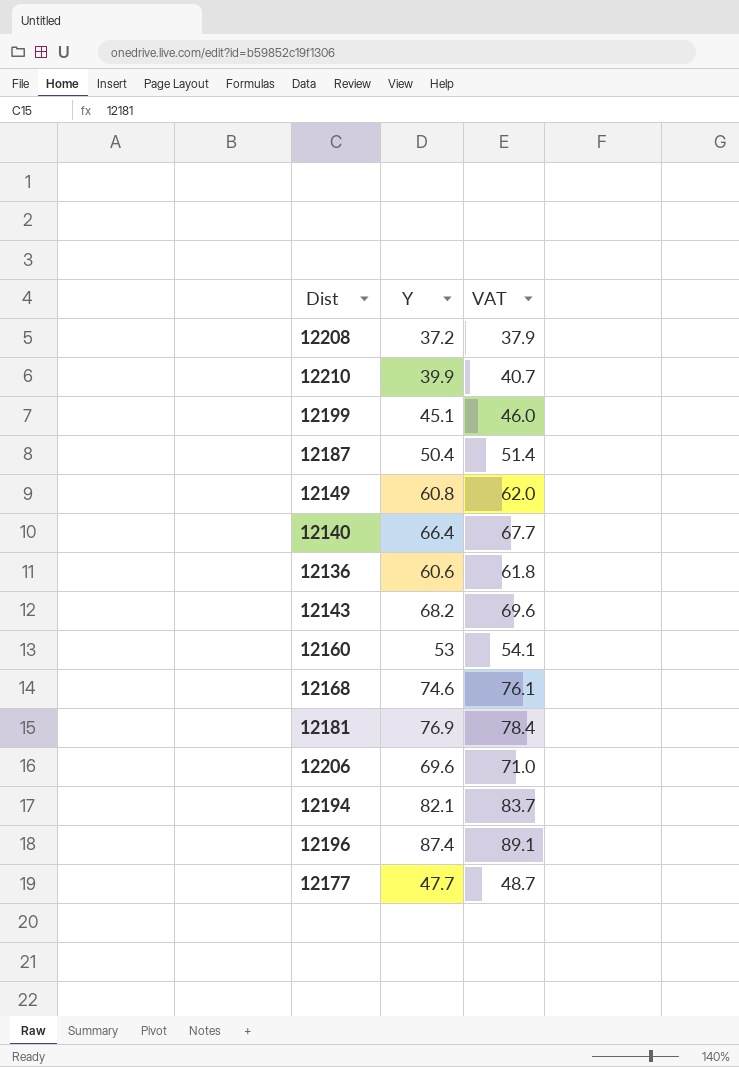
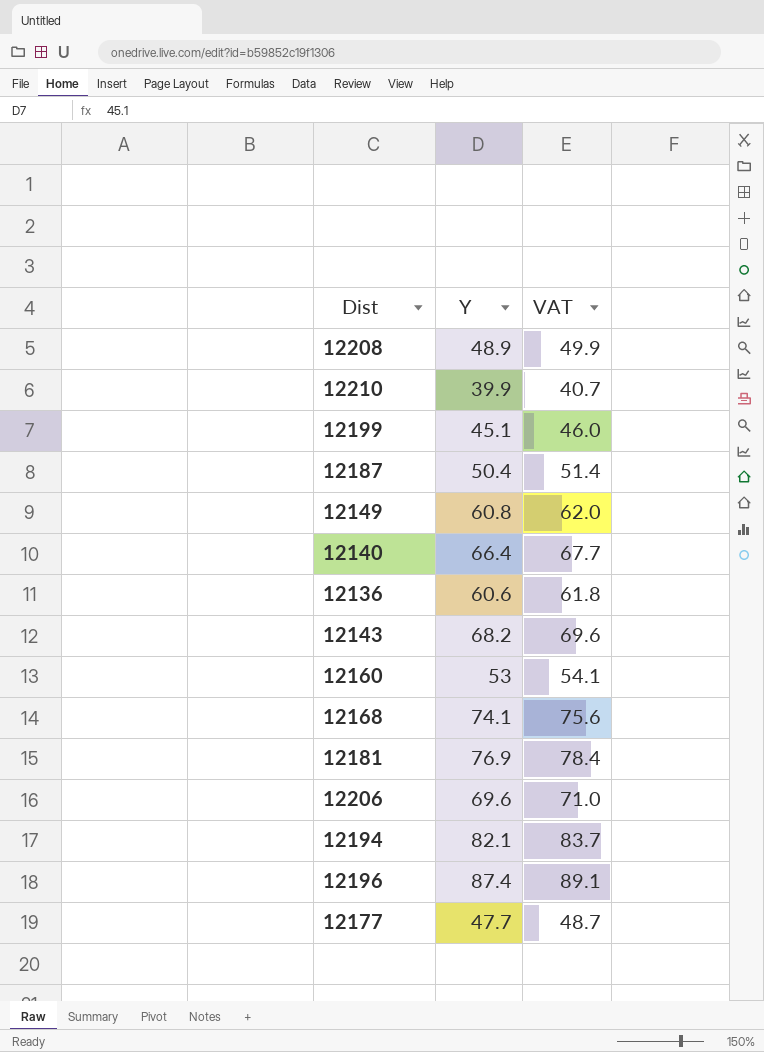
12208 | Y: 37.2 -> 48.9
12208 | VAT: 37.9 -> 49.9
12168 | Y: 74.6 -> 74.1
12168 | VAT: 76.1 -> 75.6

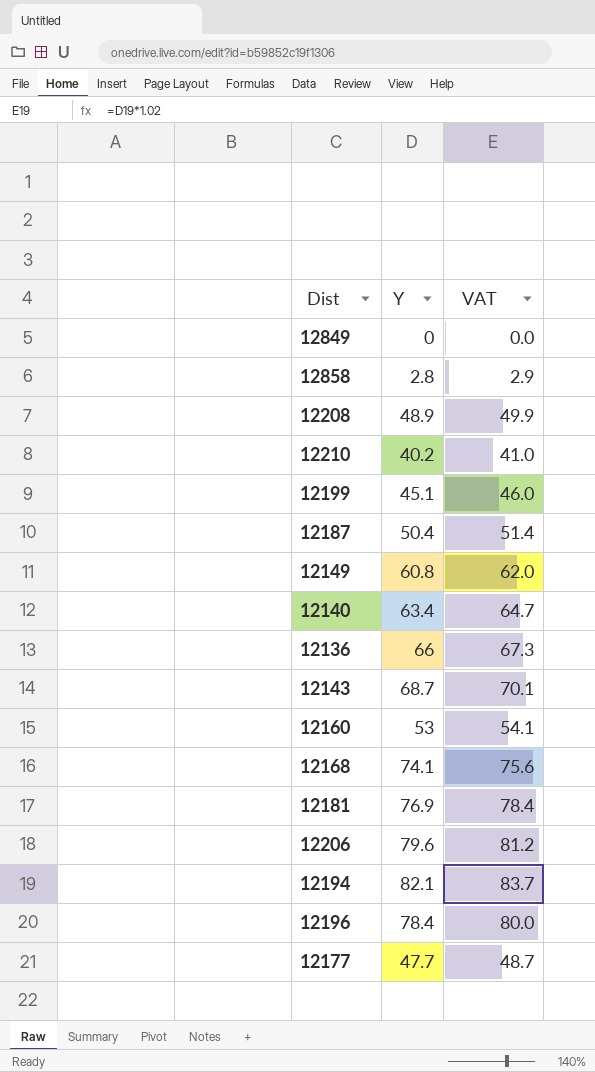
row 12849: none -> 0 | 0.0
row 12858: none -> 2.8 | 2.9
12210 | Y: 39.9 -> 40.2
12210 | VAT: 40.7 -> 41.0
12140 | Y: 66.4 -> 63.4
12140 | VAT: 67.7 -> 64.7
12136 | Y: 60.6 -> 66
12136 | VAT: 61.8 -> 67.3
12143 | Y: 68.2 -> 68.7
12143 | VAT: 69.6 -> 70.1
12206 | Y: 69.6 -> 79.6
12206 | VAT: 71.0 -> 81.2
12196 | Y: 87.4 -> 78.4
12196 | VAT: 89.1 -> 80.0

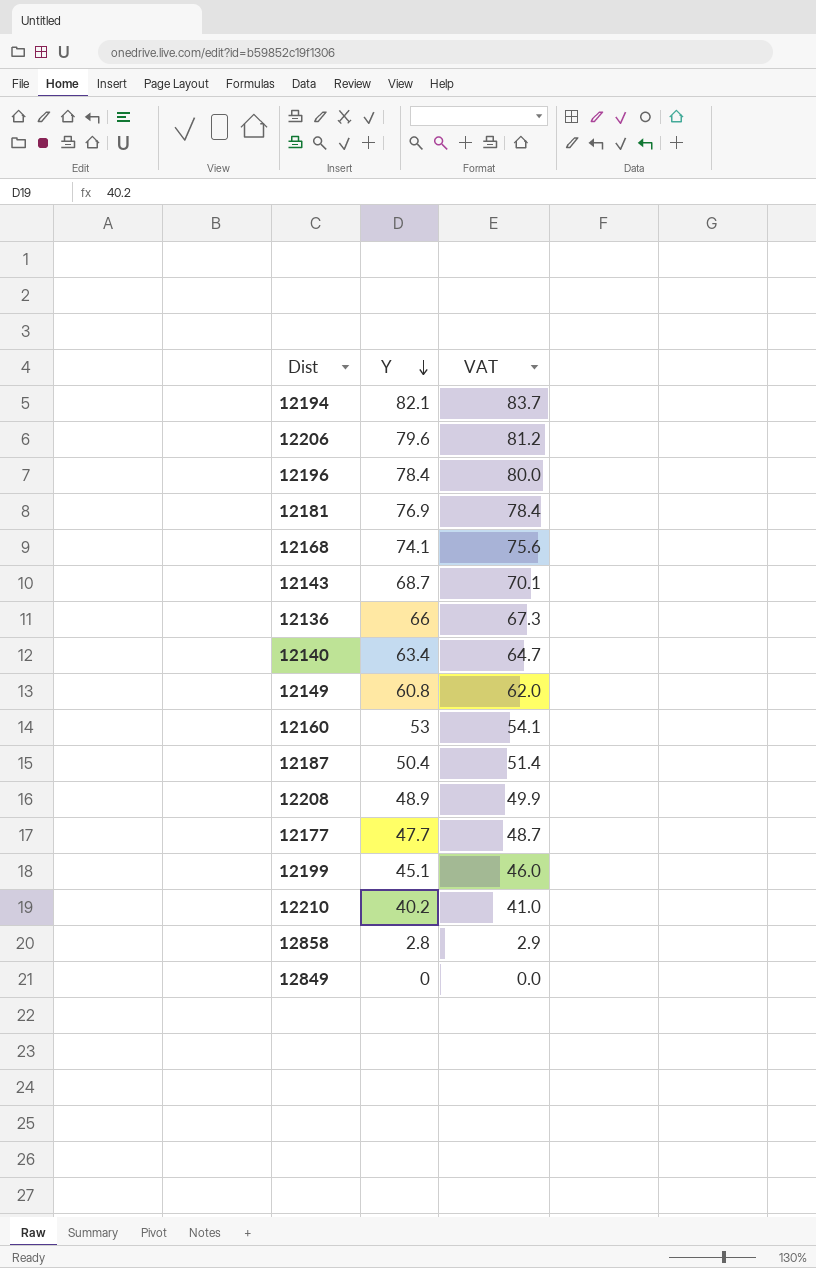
row order: none -> Y descending

